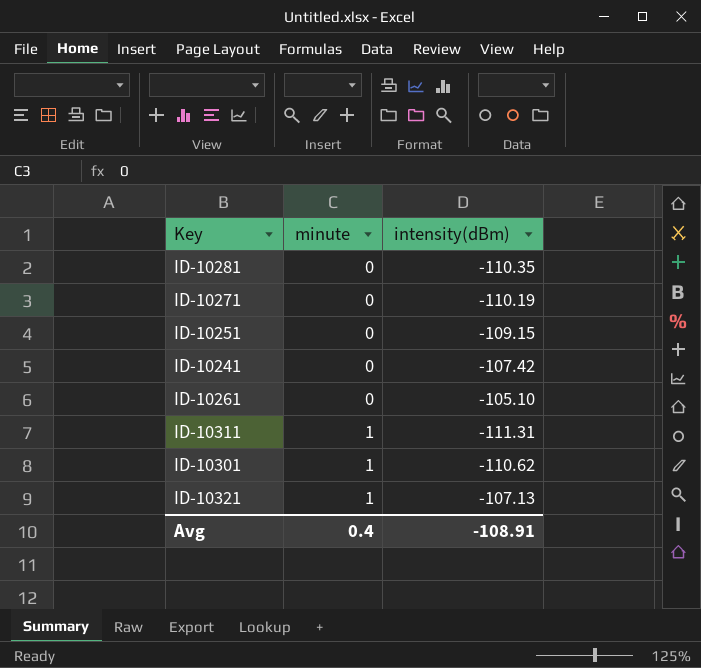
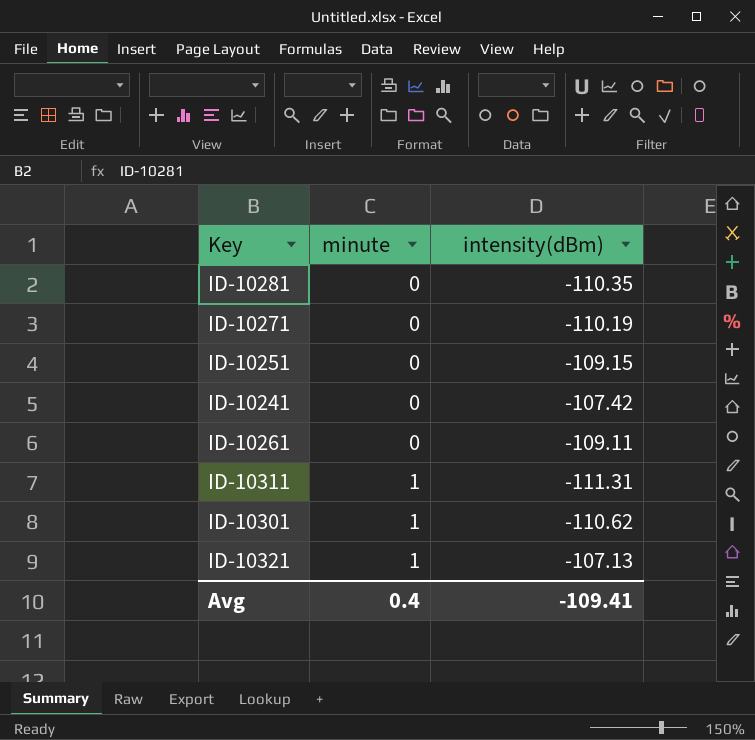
ID-10261 | intensity(dBm): -105.10 -> -109.11
Avg | intensity(dBm): -108.91 -> -109.41

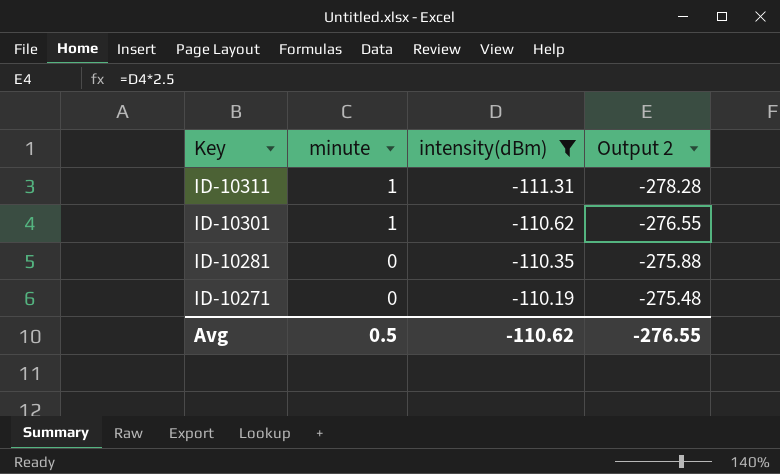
filter: none -> intensity(dBm) <= -110.19
row order: minute ascending -> Key descending
column Output 2 | formula: none -> [intensity(dBm)] * 2.5
Avg | minute: 0.4 -> 0.5
Avg | intensity(dBm): -109.41 -> -110.62

